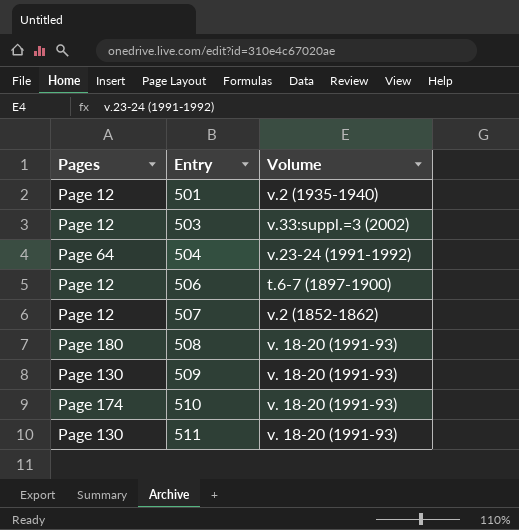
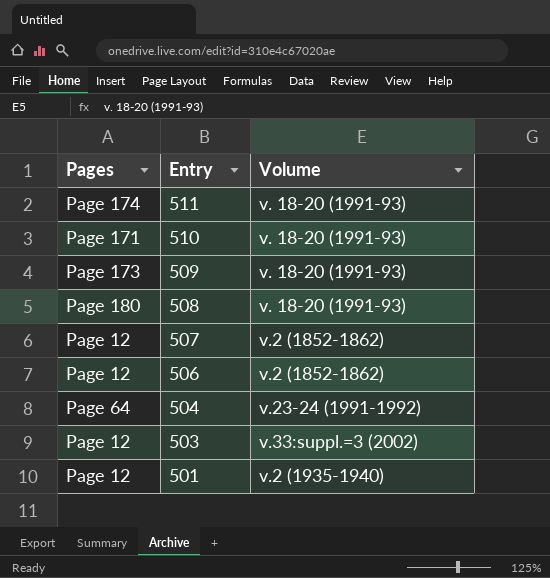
row order: Entry ascending -> Entry descending
511 | Pages: Page 130 -> Page 174
510 | Pages: Page 174 -> Page 171
509 | Pages: Page 130 -> Page 173
506 | Volume: t.6-7 (1897-1900) -> v.2 (1852-1862)

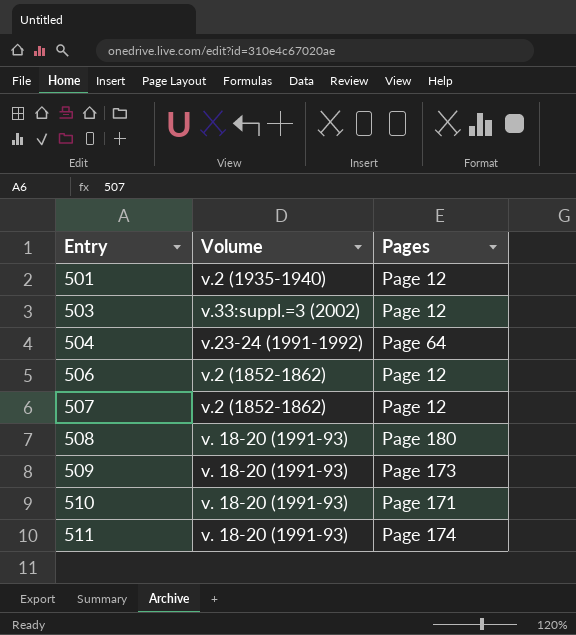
row order: Entry descending -> Entry ascending
column Pages | position: 1 -> 3

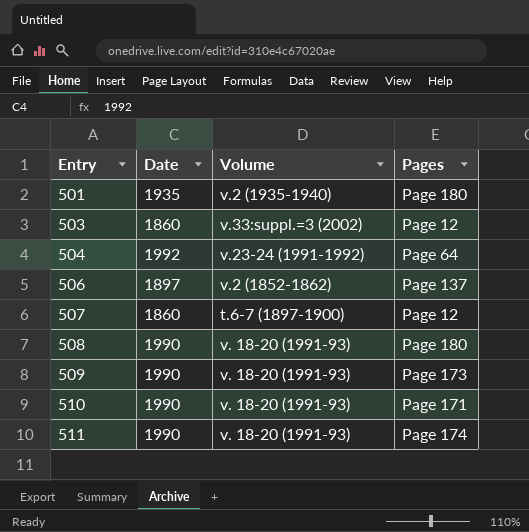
column Date | position: none -> 2
501 | Pages: Page 12 -> Page 180
506 | Pages: Page 12 -> Page 137
507 | Volume: v.2 (1852-1862) -> t.6-7 (1897-1900)

